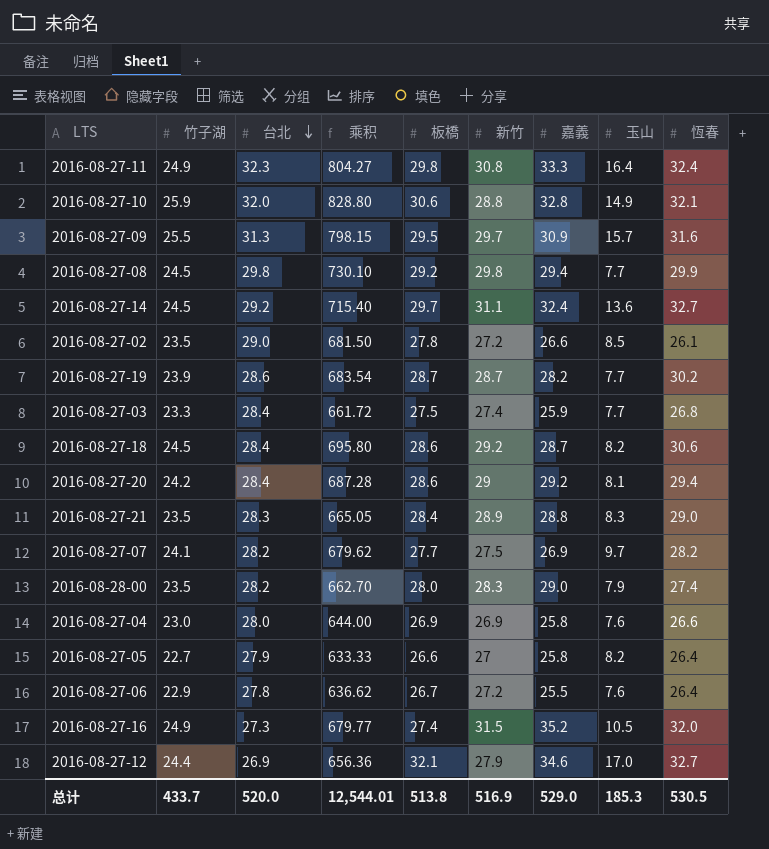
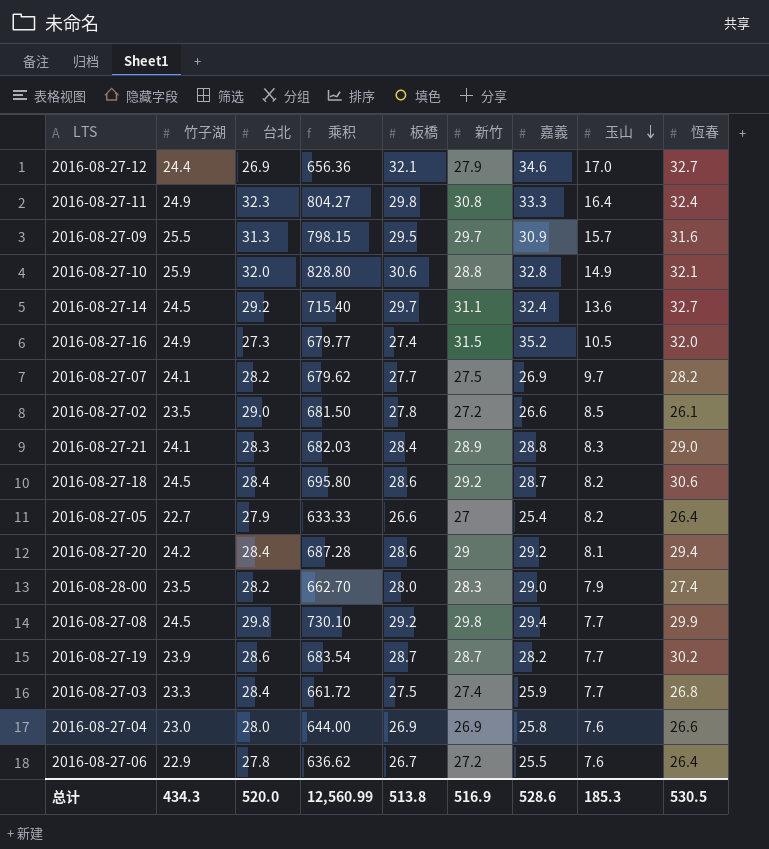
row order: 台北 descending -> 玉山 descending
2016-08-27-21 | 竹子湖: 23.5 -> 24.1
2016-08-27-21 | 乘积: 665.05 -> 682.03
2016-08-27-05 | 嘉義: 25.8 -> 25.4
总计 | 竹子湖: 433.7 -> 434.3
总计 | 乘积: 12,544.01 -> 12,560.99
总计 | 嘉義: 529.0 -> 528.6

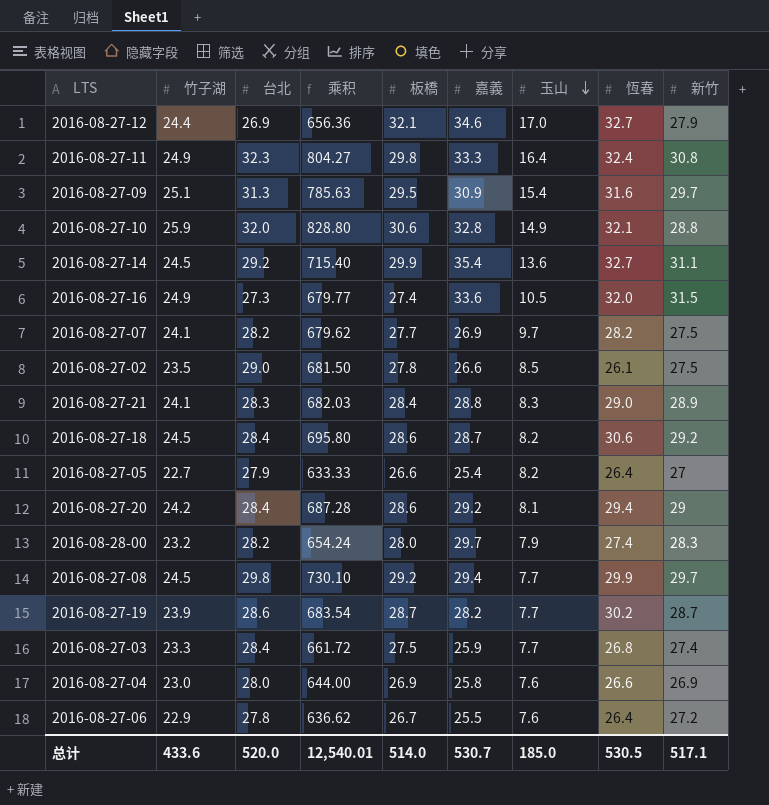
column 新竹 | position: 6 -> 9
2016-08-27-09 | 竹子湖: 25.5 -> 25.1
2016-08-27-09 | 乘积: 798.15 -> 785.63
2016-08-27-09 | 玉山: 15.7 -> 15.4
2016-08-27-14 | 板橋: 29.7 -> 29.9
2016-08-27-14 | 嘉義: 32.4 -> 35.4
2016-08-27-16 | 嘉義: 35.2 -> 33.6
2016-08-27-02 | 新竹: 27.2 -> 27.5
2016-08-28-00 | 竹子湖: 23.5 -> 23.2
2016-08-28-00 | 乘积: 662.70 -> 654.24
2016-08-28-00 | 嘉義: 29.0 -> 29.7
2016-08-27-08 | 新竹: 29.8 -> 29.7
总计 | 竹子湖: 434.3 -> 433.6
总计 | 乘积: 12,560.99 -> 12,540.01
总计 | 板橋: 513.8 -> 514.0
总计 | 嘉義: 528.6 -> 530.7
总计 | 玉山: 185.3 -> 185.0
总计 | 新竹: 516.9 -> 517.1

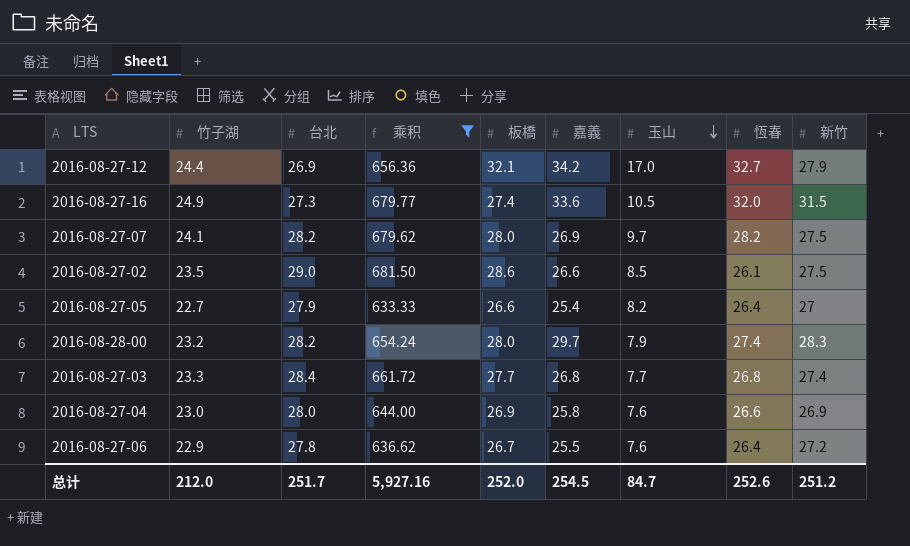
filter: none -> 乘积 <= 681.50
2016-08-27-12 | 嘉義: 34.6 -> 34.2
2016-08-27-07 | 板橋: 27.7 -> 28.0
2016-08-27-02 | 板橋: 27.8 -> 28.6
2016-08-27-03 | 板橋: 27.5 -> 27.7
2016-08-27-03 | 嘉義: 25.9 -> 26.8
总计 | 竹子湖: 433.6 -> 212.0
总计 | 台北: 520.0 -> 251.7
总计 | 乘积: 12,540.01 -> 5,927.16
总计 | 板橋: 514.0 -> 252.0
总计 | 嘉義: 530.7 -> 254.5
总计 | 玉山: 185.0 -> 84.7
总计 | 恆春: 530.5 -> 252.6
总计 | 新竹: 517.1 -> 251.2

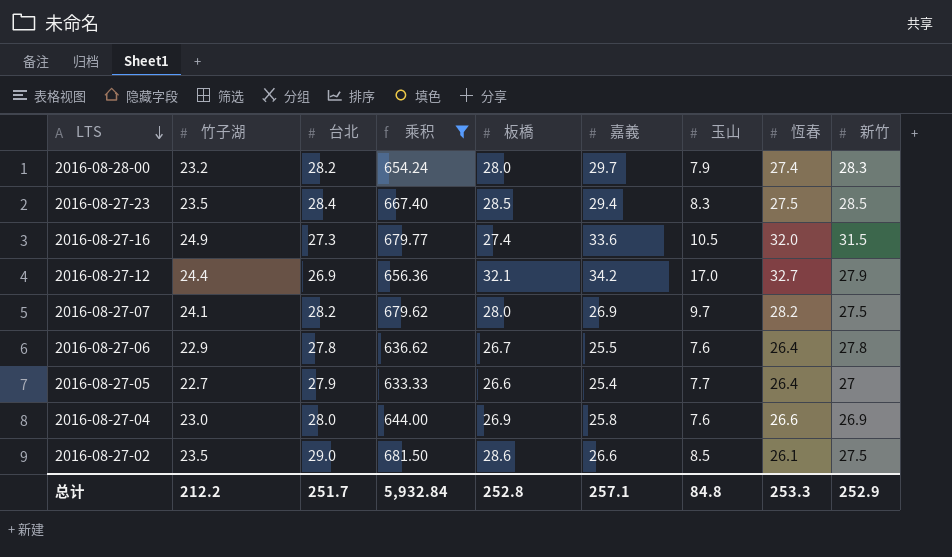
row order: 玉山 descending -> LTS descending
row 2016-08-27-03: 23.3 | 28.4 | 661.72 | 27.7 | 26.8 | 7.7 | 26.8 | 27.4 -> none
row 2016-08-27-23: none -> 23.5 | 28.4 | 667.40 | 28.5 | 29.4 | 8.3 | 27.5 | 28.5
2016-08-27-06 | 新竹: 27.2 -> 27.8
2016-08-27-05 | 玉山: 8.2 -> 7.7
总计 | 竹子湖: 212.0 -> 212.2
总计 | 乘积: 5,927.16 -> 5,932.84
总计 | 板橋: 252.0 -> 252.8
总计 | 嘉義: 254.5 -> 257.1
总计 | 玉山: 84.7 -> 84.8
总计 | 恆春: 252.6 -> 253.3
总计 | 新竹: 251.2 -> 252.9

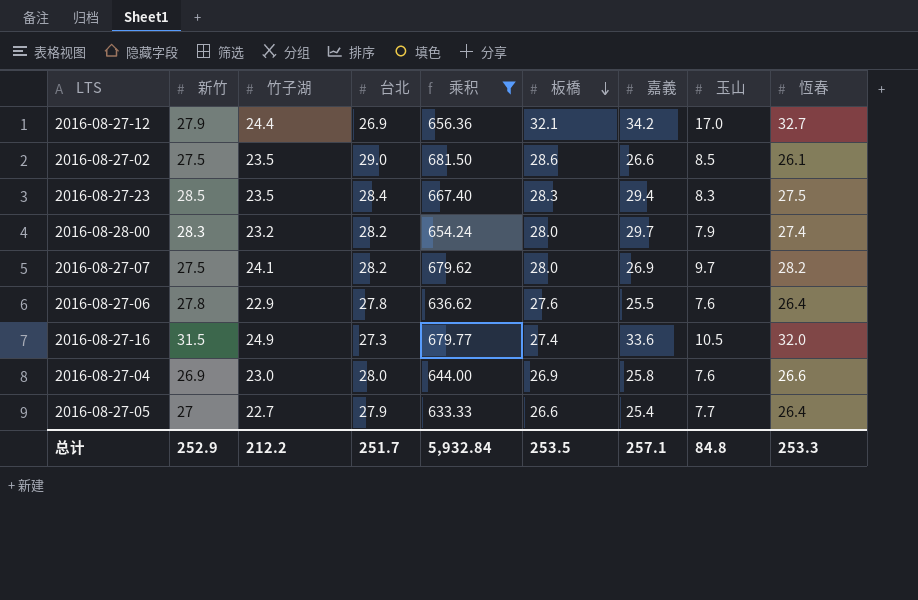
row order: LTS descending -> 板橋 descending
column 新竹 | position: 9 -> 2
2016-08-27-23 | 板橋: 28.5 -> 28.3
2016-08-27-06 | 板橋: 26.7 -> 27.6
总计 | 板橋: 252.8 -> 253.5

